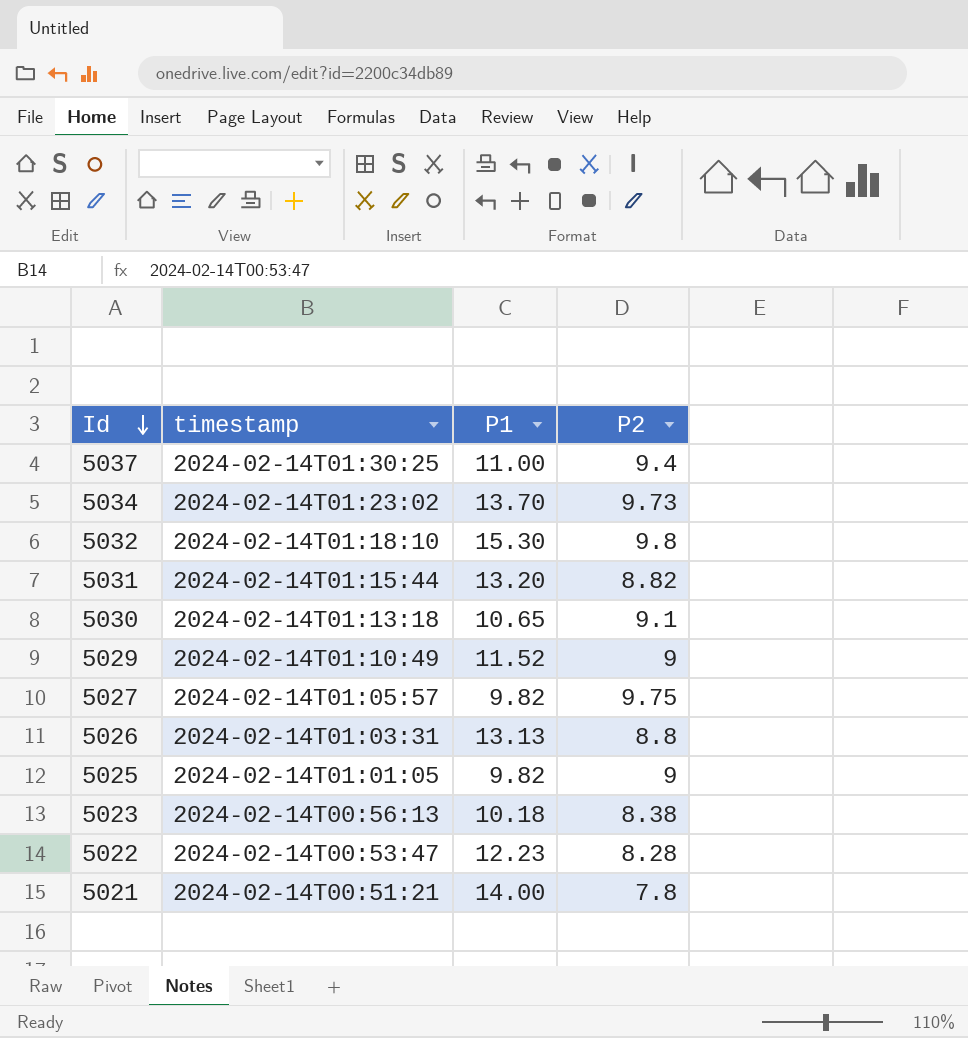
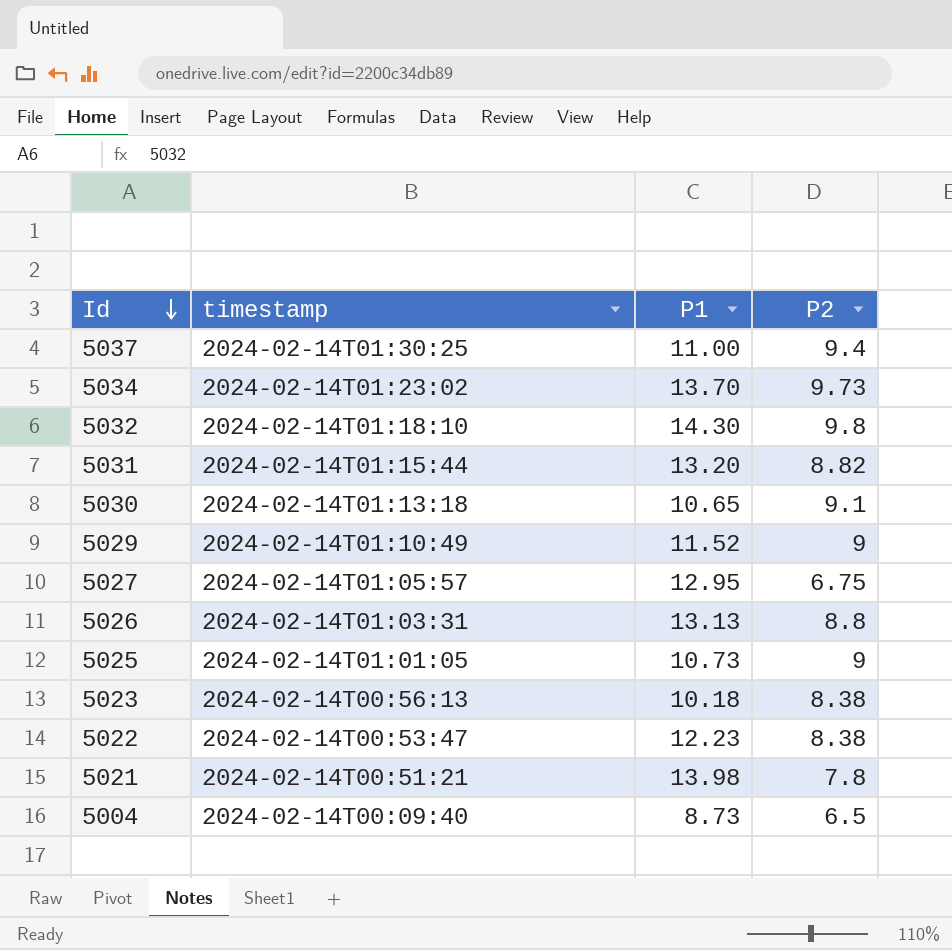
5032 | P1: 15.30 -> 14.30
5027 | P1: 9.82 -> 12.95
5027 | P2: 9.75 -> 6.75
5025 | P1: 9.82 -> 10.73
5022 | P2: 8.28 -> 8.38
5021 | P1: 14.00 -> 13.98
row 5004: none -> 2024-02-14T00:09:40 | 8.73 | 6.5

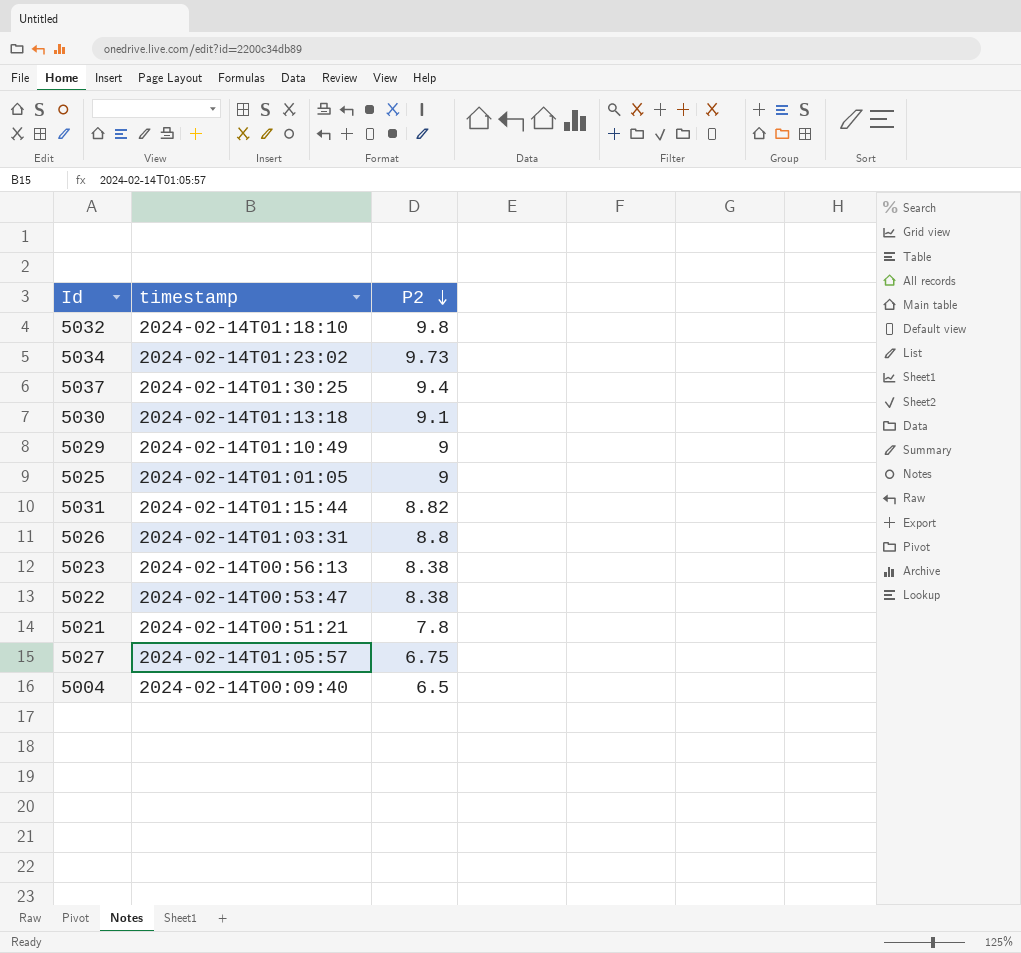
row order: Id descending -> P2 descending
column P1 | position: 3 -> none

